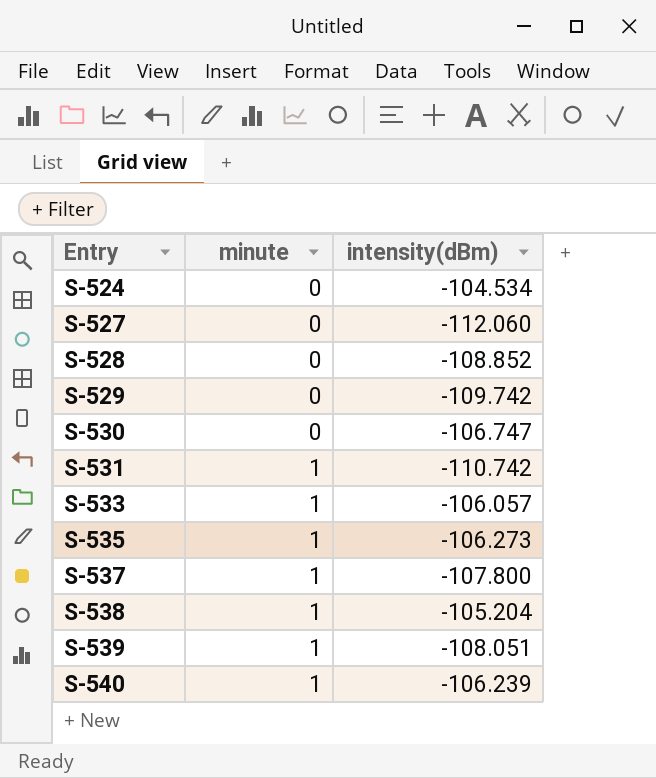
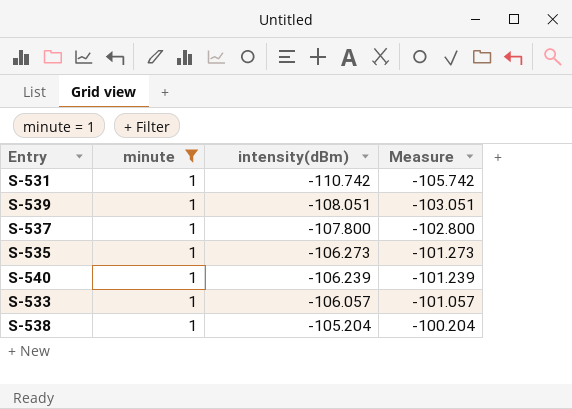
filter: none -> minute = 1
row order: Entry ascending -> intensity(dBm) ascending
column Measure | formula: none -> [intensity(dBm)] + 5

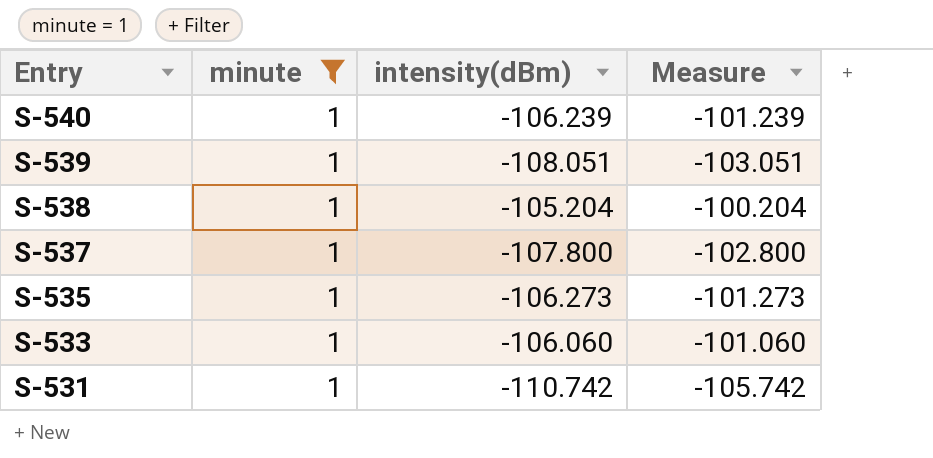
row order: intensity(dBm) ascending -> Entry descending
S-533 | intensity(dBm): -106.057 -> -106.060
S-533 | Measure: -101.057 -> -101.060

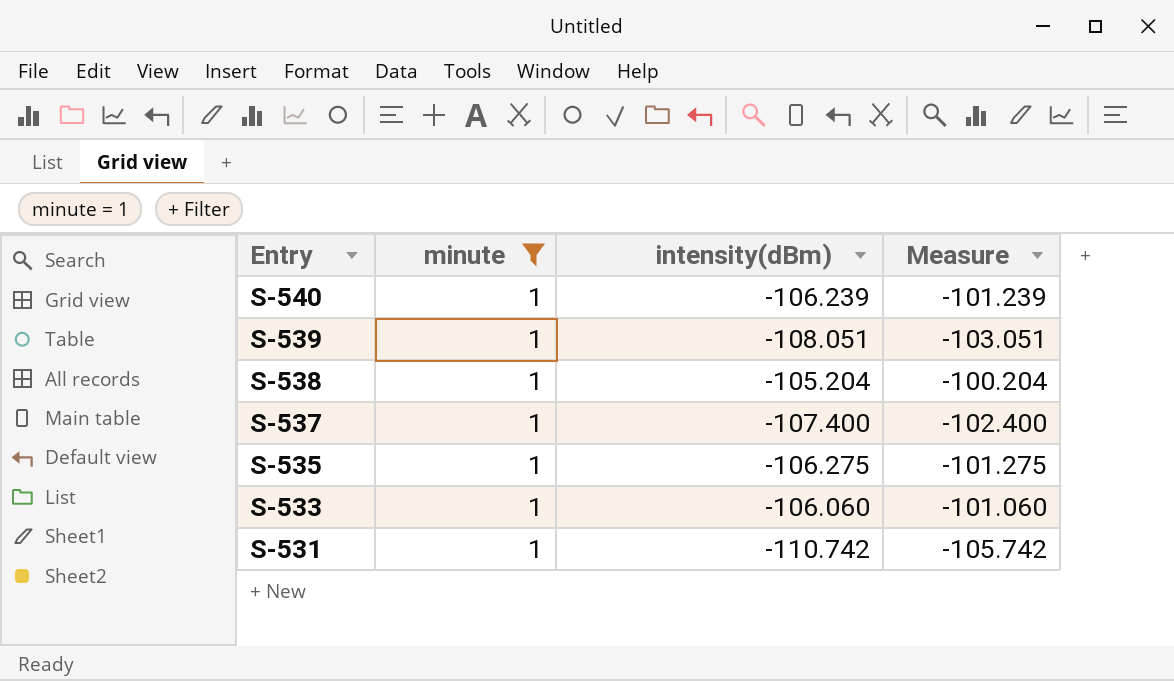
S-537 | intensity(dBm): -107.800 -> -107.400
S-537 | Measure: -102.800 -> -102.400
S-535 | intensity(dBm): -106.273 -> -106.275
S-535 | Measure: -101.273 -> -101.275

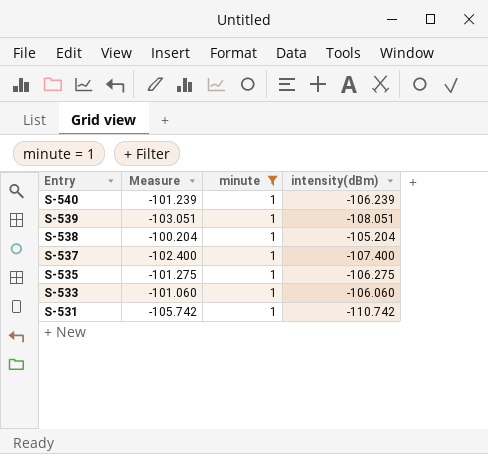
column Measure | position: 4 -> 2

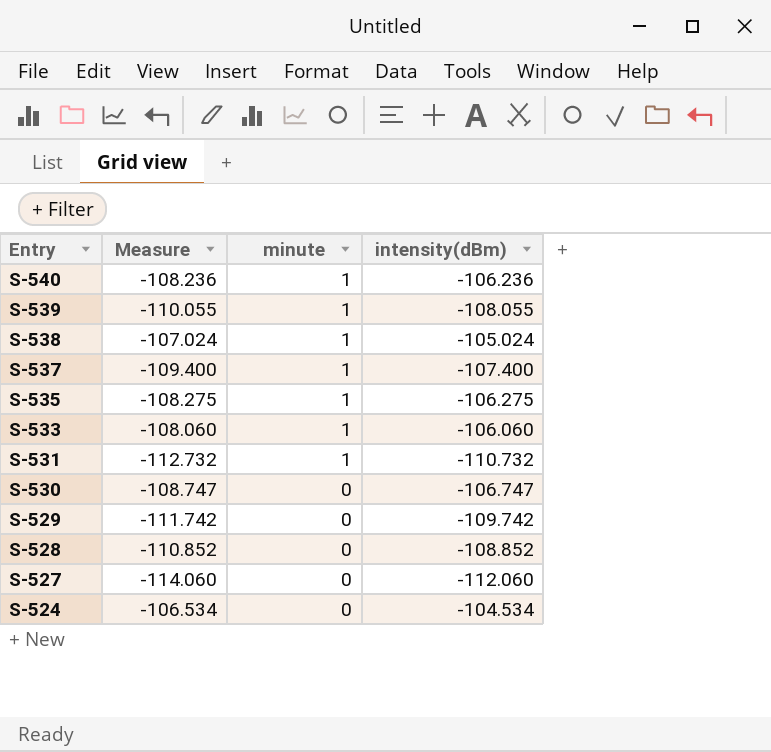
filter: minute = 1 -> none
column Measure | formula: [intensity(dBm)] + 5 -> [intensity(dBm)] - 2
S-540 | intensity(dBm): -106.239 -> -106.236
S-539 | intensity(dBm): -108.051 -> -108.055
S-538 | intensity(dBm): -105.204 -> -105.024
S-531 | intensity(dBm): -110.742 -> -110.732

